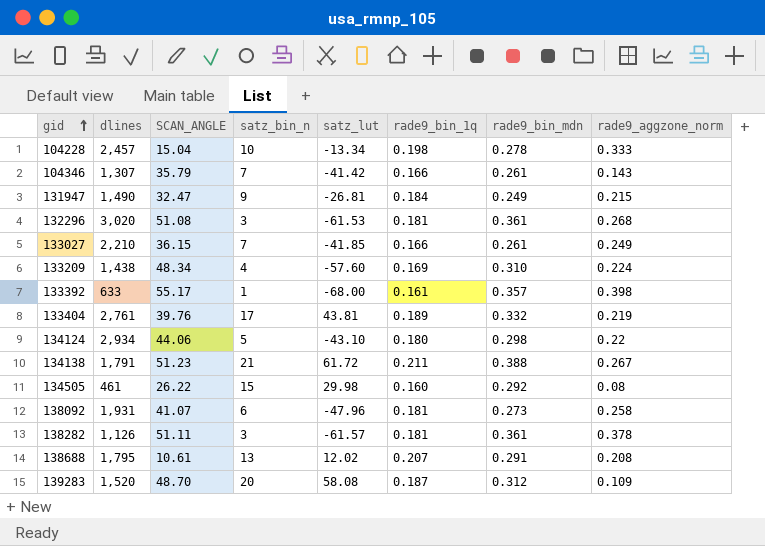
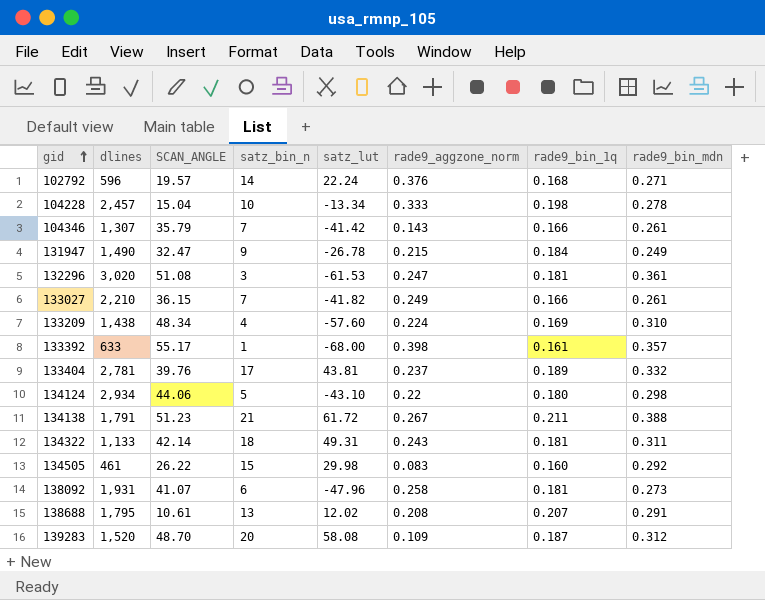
column rade9_aggzone_norm | position: 8 -> 6
row 138282: 1,126 | 51.11 | 3 | -61.57 | 0.181 | 0.361 | 0.378 -> none
row 102792: none -> 596 | 19.57 | 14 | 22.24 | 0.376 | 0.168 | 0.271
131947 | satz_lut: -26.81 -> -26.78
132296 | rade9_aggzone_norm: 0.268 -> 0.247
133027 | satz_lut: -41.85 -> -41.82
133404 | dlines: 2,761 -> 2,781
133404 | rade9_aggzone_norm: 0.219 -> 0.237
row 134322: none -> 1,133 | 42.14 | 18 | 49.31 | 0.243 | 0.181 | 0.311
134505 | rade9_aggzone_norm: 0.08 -> 0.083

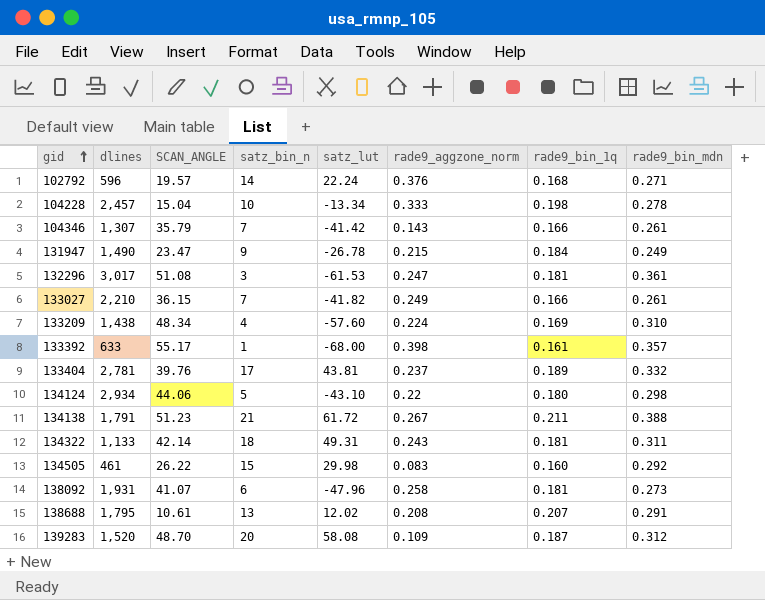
131947 | SCAN_ANGLE: 32.47 -> 23.47
132296 | dlines: 3,020 -> 3,017

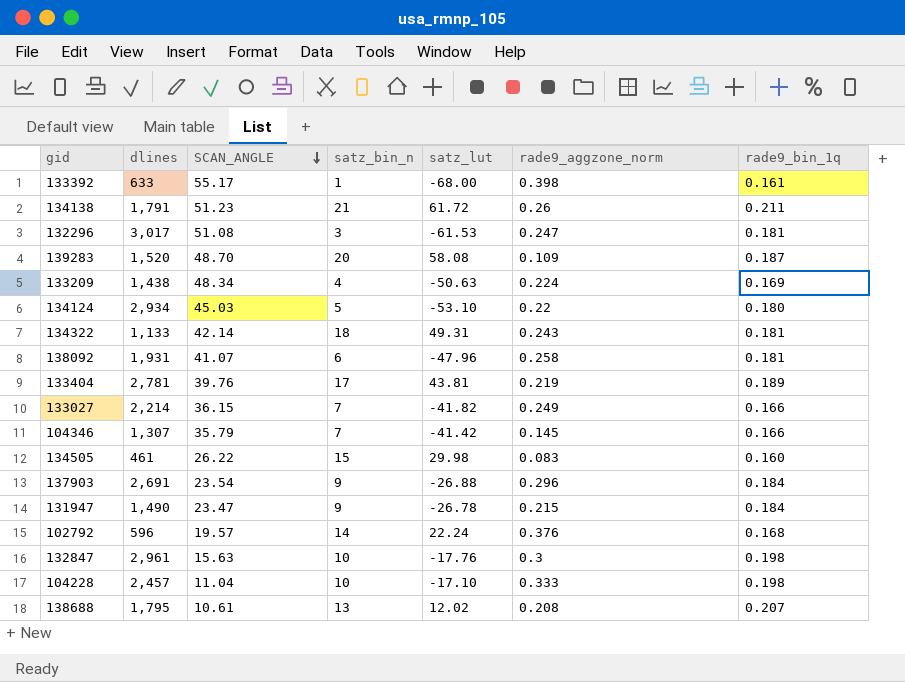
row order: gid ascending -> SCAN_ANGLE descending
column rade9_bin_mdn | position: 8 -> none
134138 | rade9_aggzone_norm: 0.267 -> 0.26
133209 | satz_lut: -57.60 -> -50.63
134124 | SCAN_ANGLE: 44.06 -> 45.03
134124 | satz_lut: -43.10 -> -53.10
133404 | rade9_aggzone_norm: 0.237 -> 0.219
133027 | dlines: 2,210 -> 2,214
104346 | rade9_aggzone_norm: 0.143 -> 0.145
row 137903: none -> 2,691 | 23.54 | 9 | -26.88 | 0.296 | 0.184
row 132847: none -> 2,961 | 15.63 | 10 | -17.76 | 0.3 | 0.198
104228 | SCAN_ANGLE: 15.04 -> 11.04
104228 | satz_lut: -13.34 -> -17.10

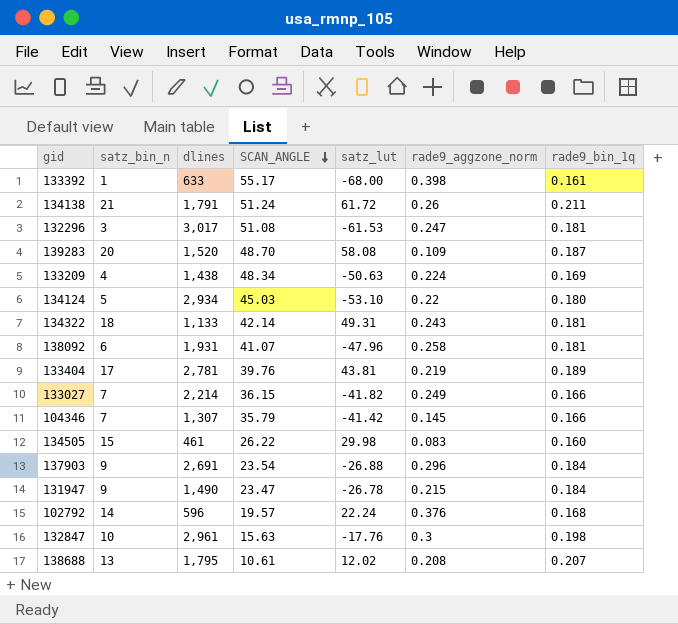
column satz_bin_n | position: 4 -> 2
row 104228: 2,457 | 11.04 | 10 | -17.10 | 0.333 | 0.198 -> none
134138 | SCAN_ANGLE: 51.23 -> 51.24

